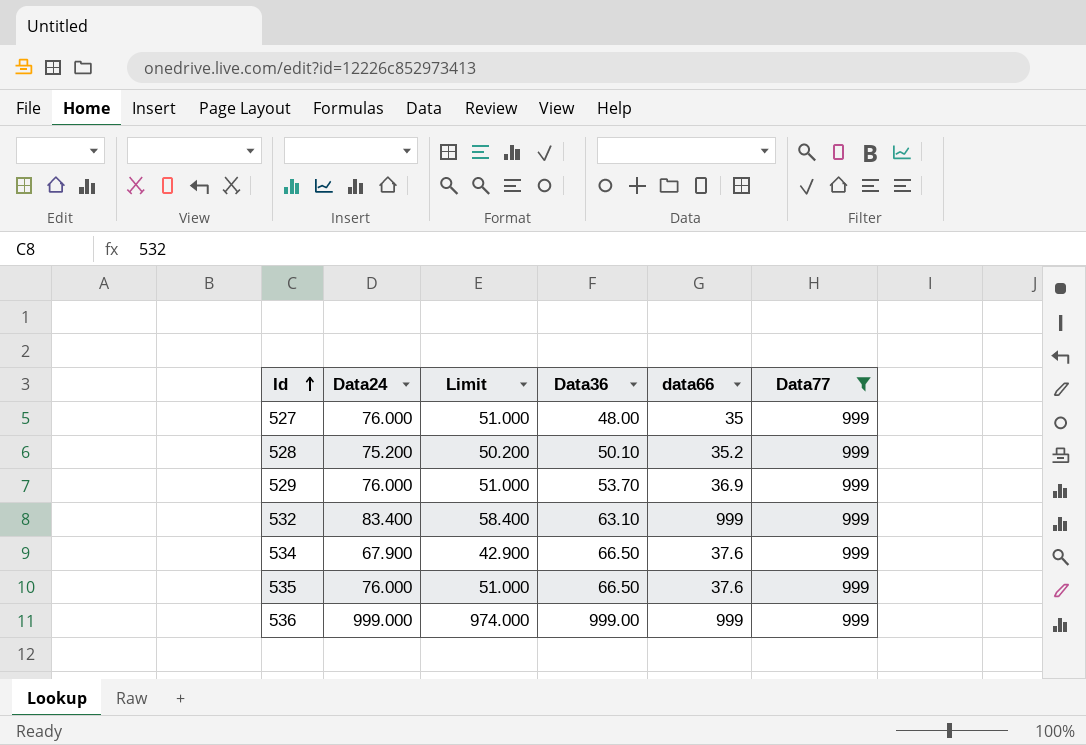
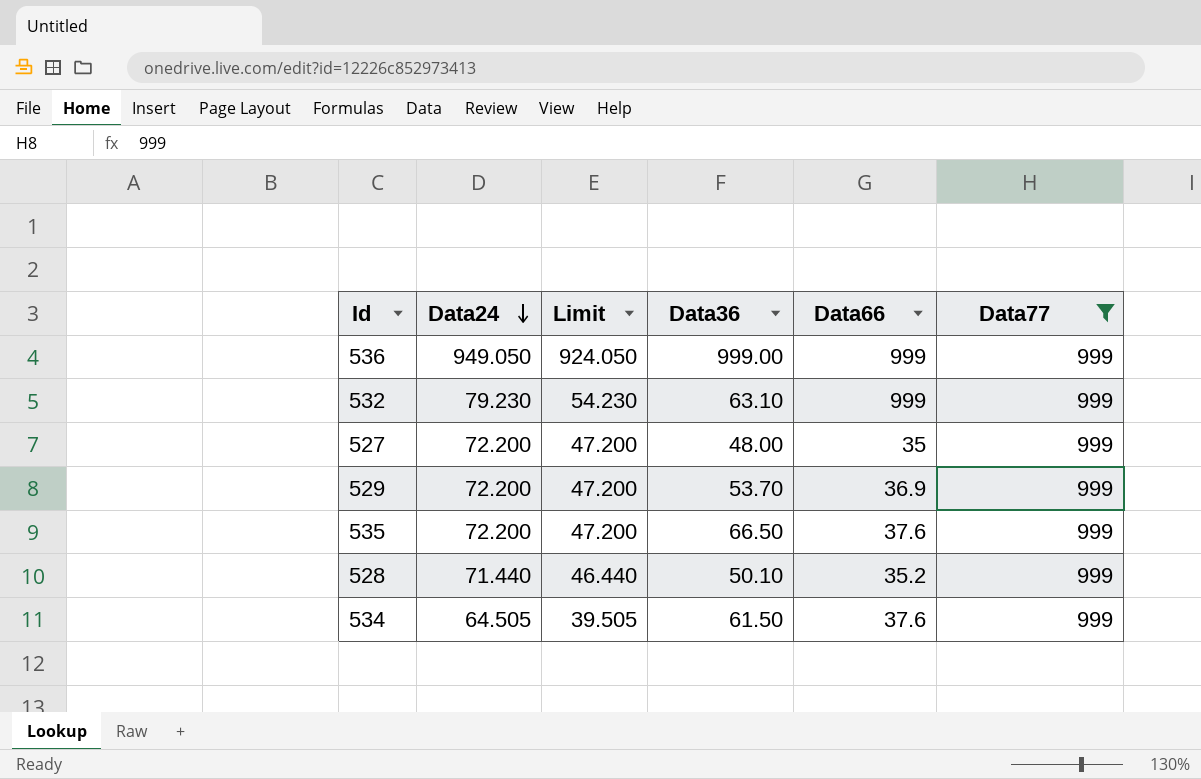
row order: Id ascending -> Data24 descending
column name: data66 -> Data66
536 | Data24: 999.000 -> 949.050
536 | Limit: 974.000 -> 924.050
532 | Data24: 83.400 -> 79.230
532 | Limit: 58.400 -> 54.230
527 | Data24: 76.000 -> 72.200
527 | Limit: 51.000 -> 47.200
529 | Data24: 76.000 -> 72.200
529 | Limit: 51.000 -> 47.200
535 | Data24: 76.000 -> 72.200
535 | Limit: 51.000 -> 47.200
528 | Data24: 75.200 -> 71.440
528 | Limit: 50.200 -> 46.440
534 | Data24: 67.900 -> 64.505
534 | Limit: 42.900 -> 39.505
534 | Data36: 66.50 -> 61.50

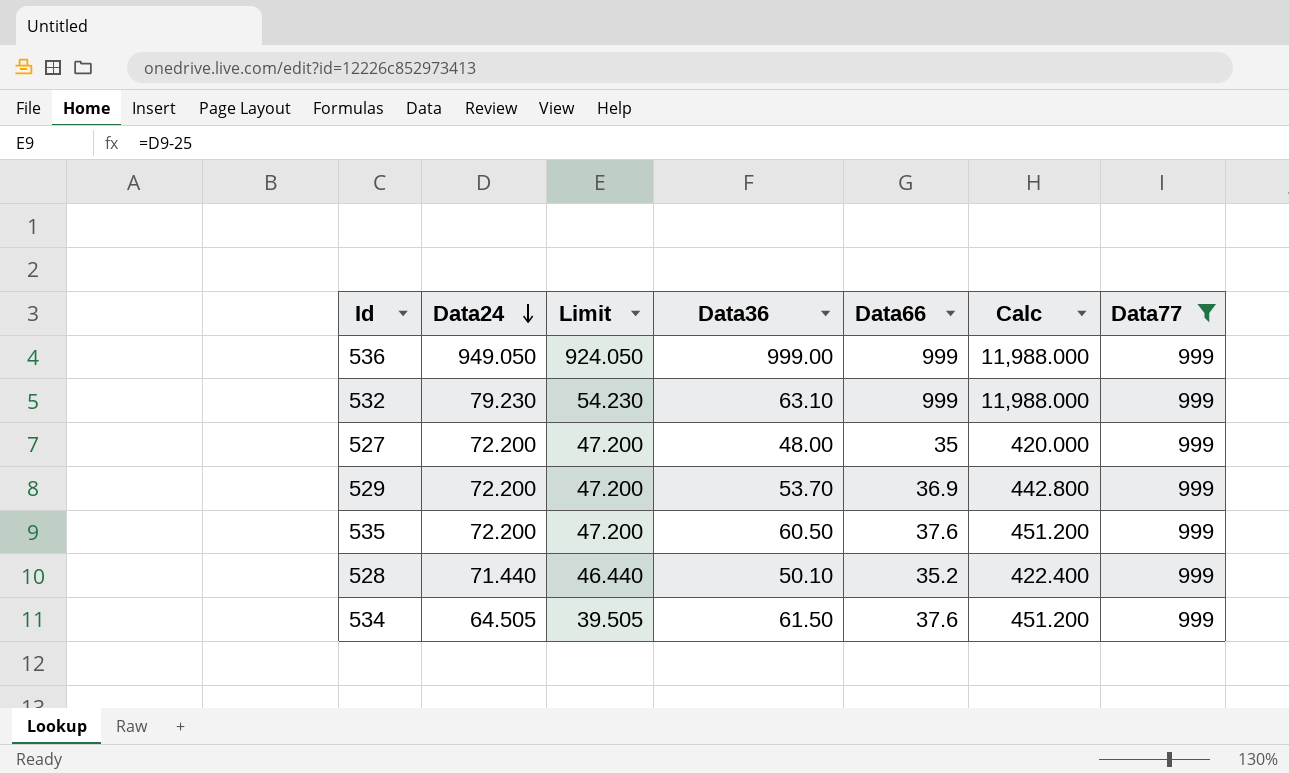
column Calc | formula: none -> [Data66] * 12
535 | Data36: 66.50 -> 60.50

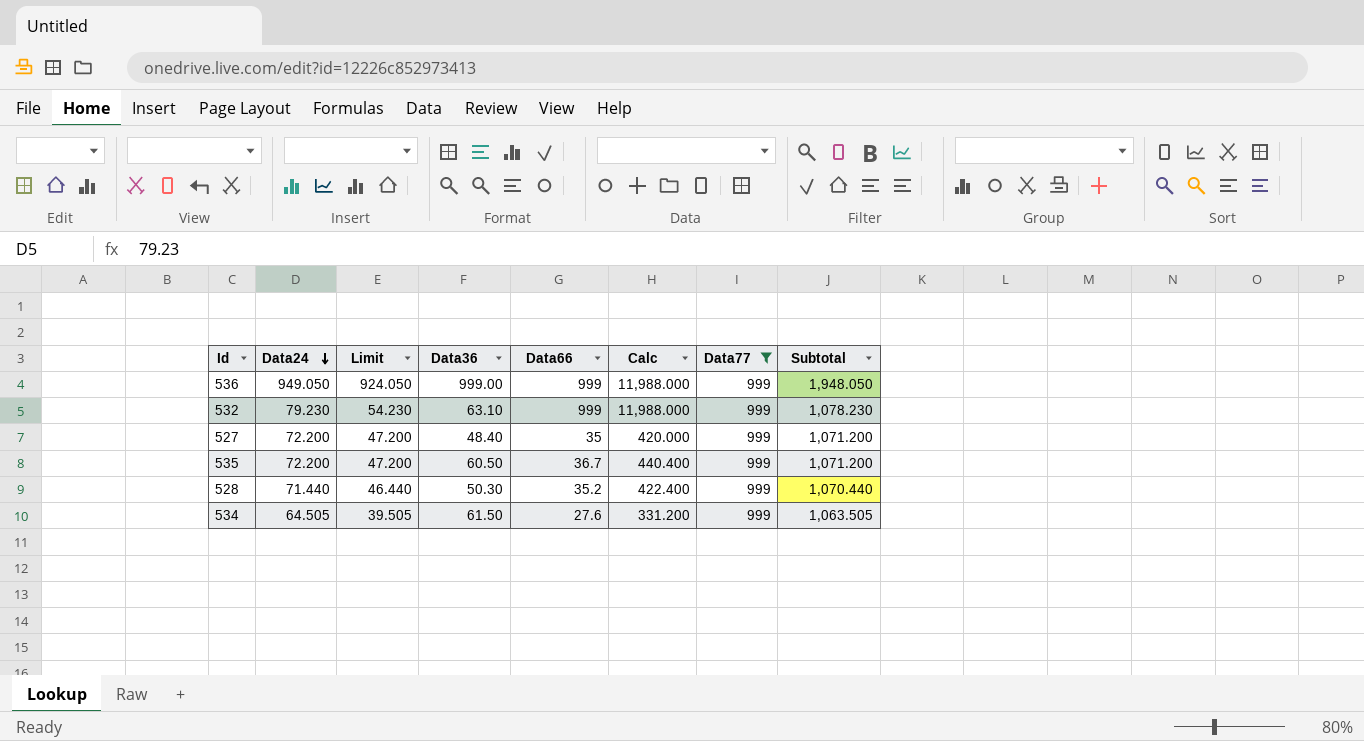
column Subtotal | formula: none -> [Data24] + [Data77]
row 529: 72.200 | 47.200 | 53.70 | 36.9 | 442.800 | 999 -> none
527 | Data36: 48.00 -> 48.40
535 | Data66: 37.6 -> 36.7
535 | Calc: 451.200 -> 440.400
528 | Data36: 50.10 -> 50.30
534 | Data66: 37.6 -> 27.6
534 | Calc: 451.200 -> 331.200

